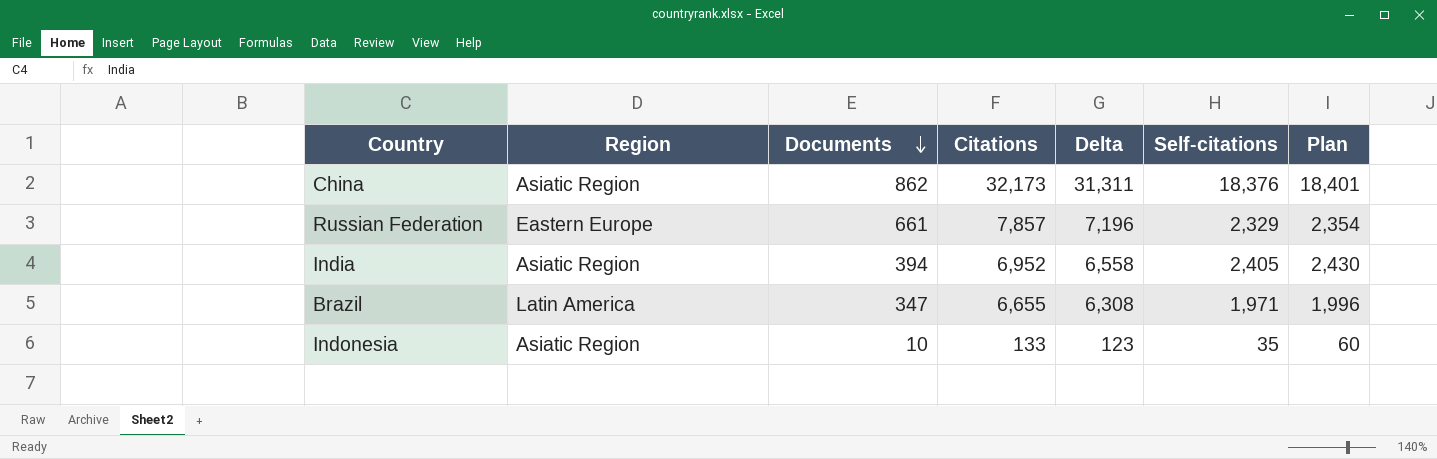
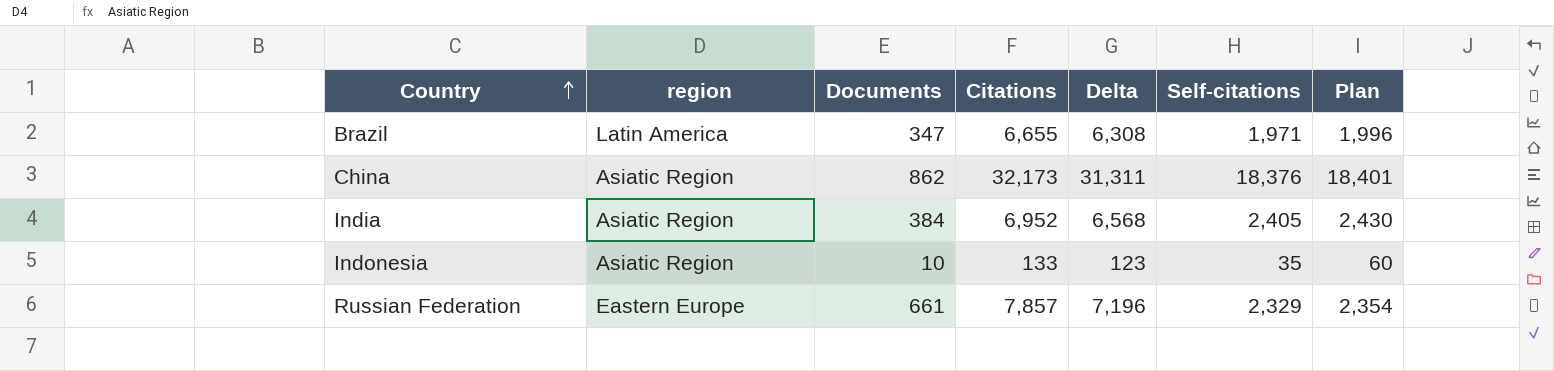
row order: Documents descending -> Country ascending
column name: Region -> region
India | Documents: 394 -> 384
India | Delta: 6,558 -> 6,568

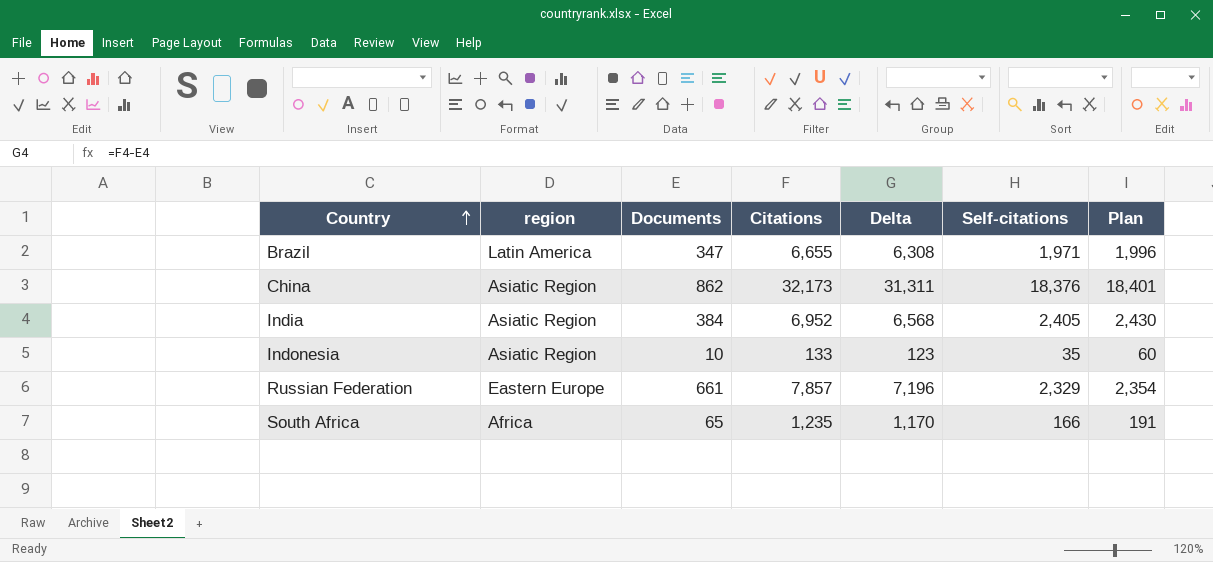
row South Africa: none -> Africa | 65 | 1,235 | 1,170 | 166 | 191

